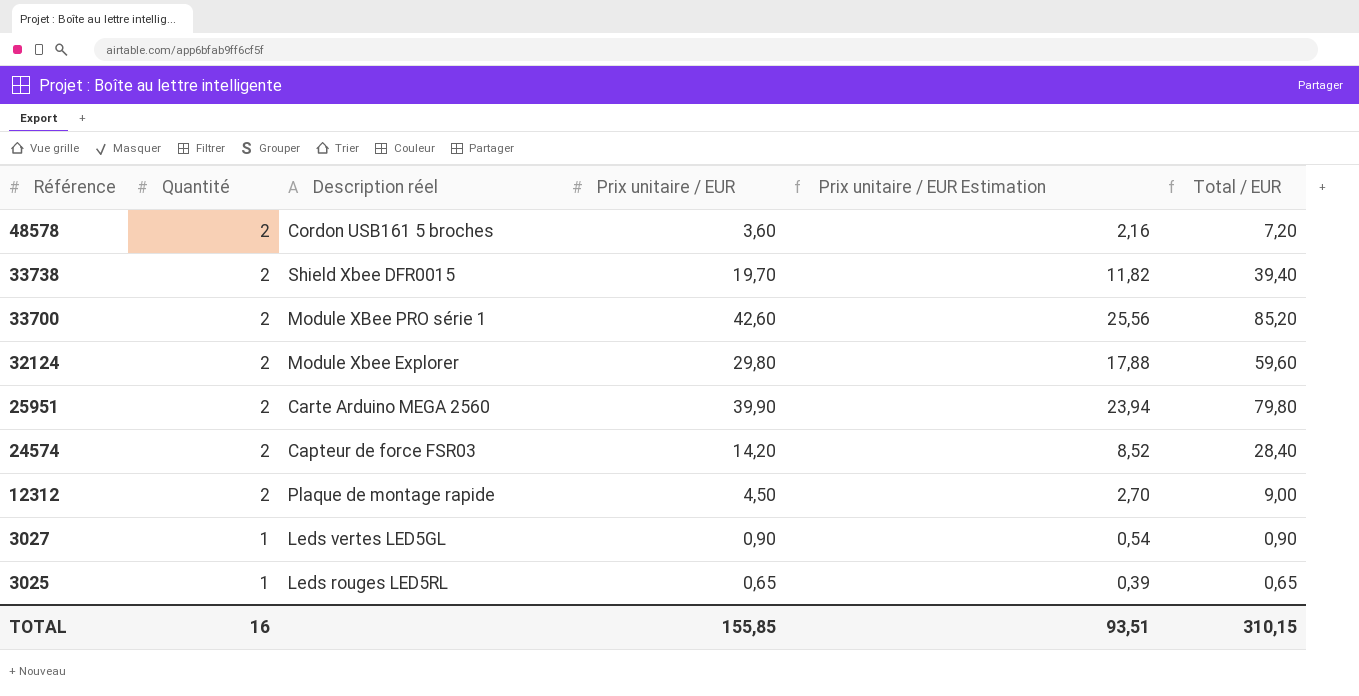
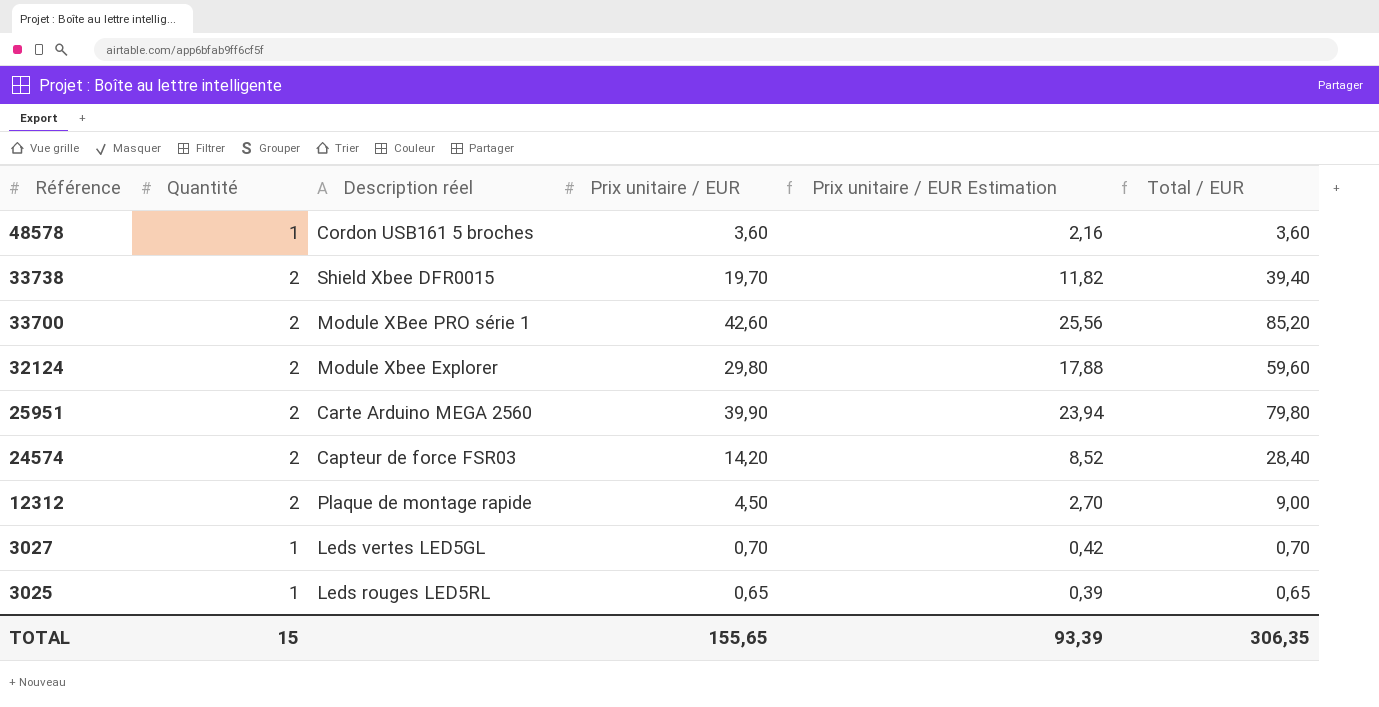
48578 | Quantité: 2 -> 1
48578 | Total / EUR: 7,20 -> 3,60
3027 | Prix unitaire / EUR: 0,90 -> 0,70
3027 | Prix unitaire / EUR Estimation: 0,54 -> 0,42
3027 | Total / EUR: 0,90 -> 0,70
TOTAL | Quantité: 16 -> 15
TOTAL | Prix unitaire / EUR: 155,85 -> 155,65
TOTAL | Prix unitaire / EUR Estimation: 93,51 -> 93,39
TOTAL | Total / EUR: 310,15 -> 306,35

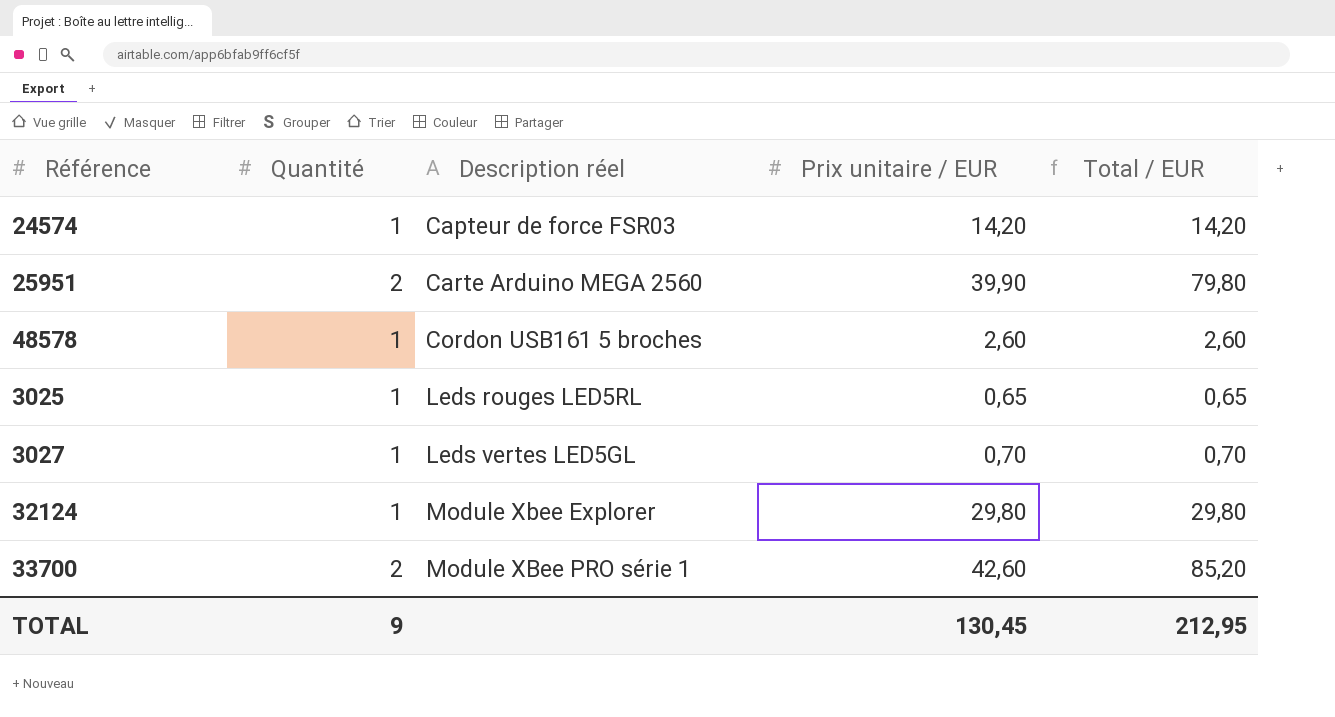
row order: Référence descending -> Description réel ascending
column Prix unitaire / EUR Estimation | formula: [Prix unitaire / EUR] * 0,6 -> none
row 33738: 2 | Shield Xbee DFR0015 | 19,70 | 11,82 | 39,40 -> none
row 12312: 2 | Plaque de montage rapide | 4,50 | 2,70 | 9,00 -> none
24574 | Quantité: 2 -> 1
24574 | Total / EUR: 28,40 -> 14,20
48578 | Prix unitaire / EUR: 3,60 -> 2,60
48578 | Total / EUR: 3,60 -> 2,60
32124 | Quantité: 2 -> 1
32124 | Total / EUR: 59,60 -> 29,80
TOTAL | Quantité: 15 -> 9
TOTAL | Prix unitaire / EUR: 155,65 -> 130,45
TOTAL | Total / EUR: 306,35 -> 212,95

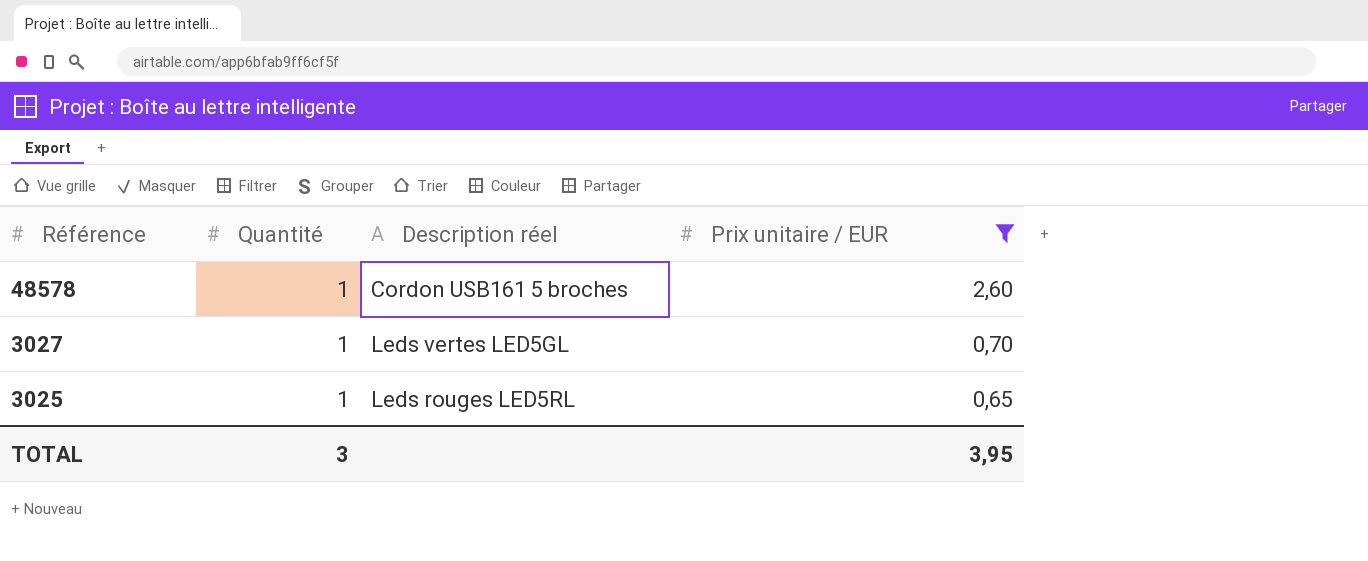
filter: none -> Prix unitaire / EUR <= 2,60
row order: Description réel ascending -> Référence descending
column Total / EUR | formula: [Quantité] * [Prix unitaire / EUR] -> none
TOTAL | Quantité: 9 -> 3
TOTAL | Prix unitaire / EUR: 130,45 -> 3,95

